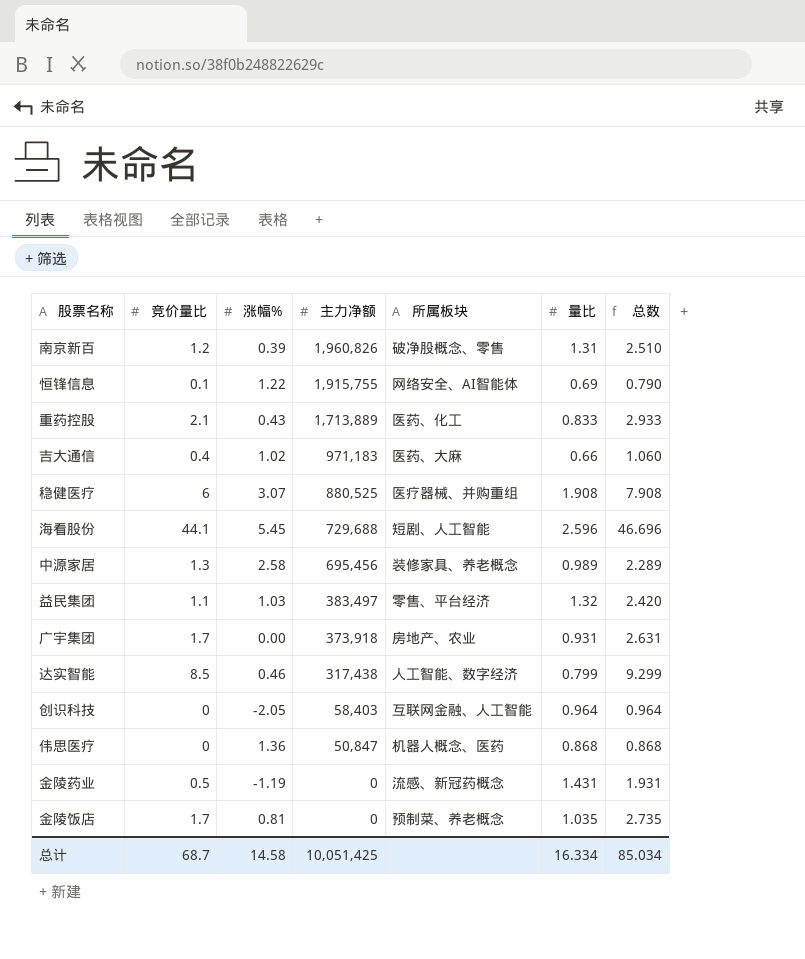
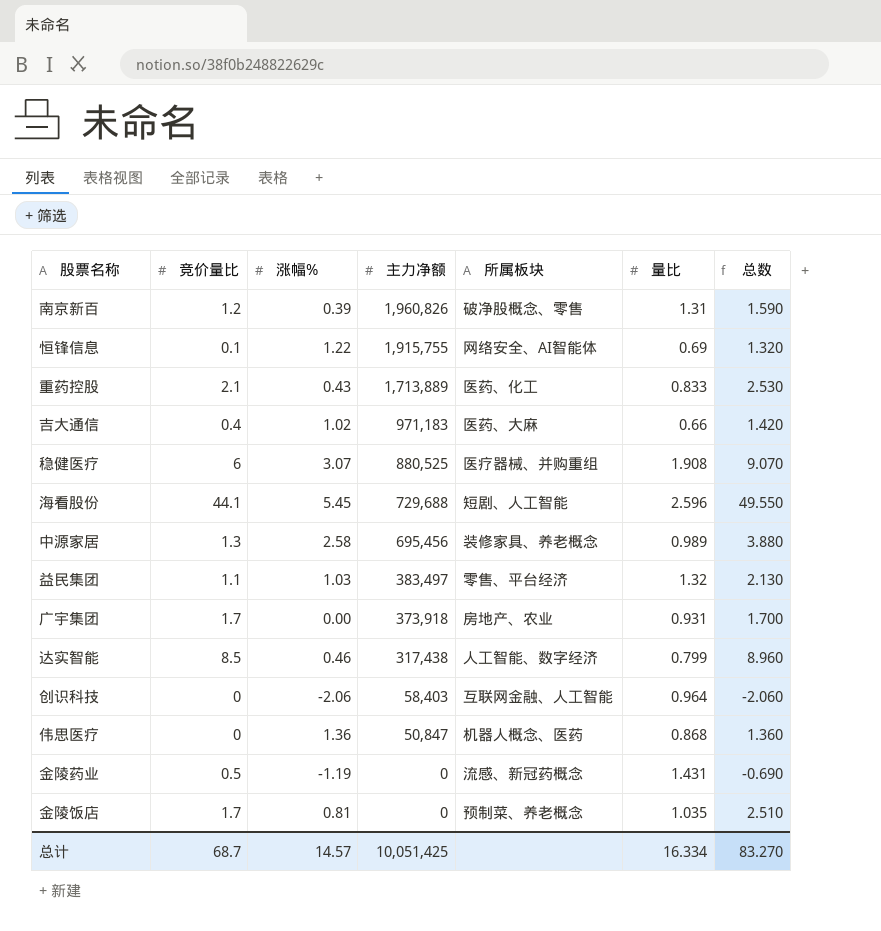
column 总数 | formula: [竞价量比] + [量比] -> [竞价量比] + [涨幅%]
创识科技 | 涨幅%: -2.05 -> -2.06
总计 | 涨幅%: 14.58 -> 14.57
总计 | 总数: 85.034 -> 83.270

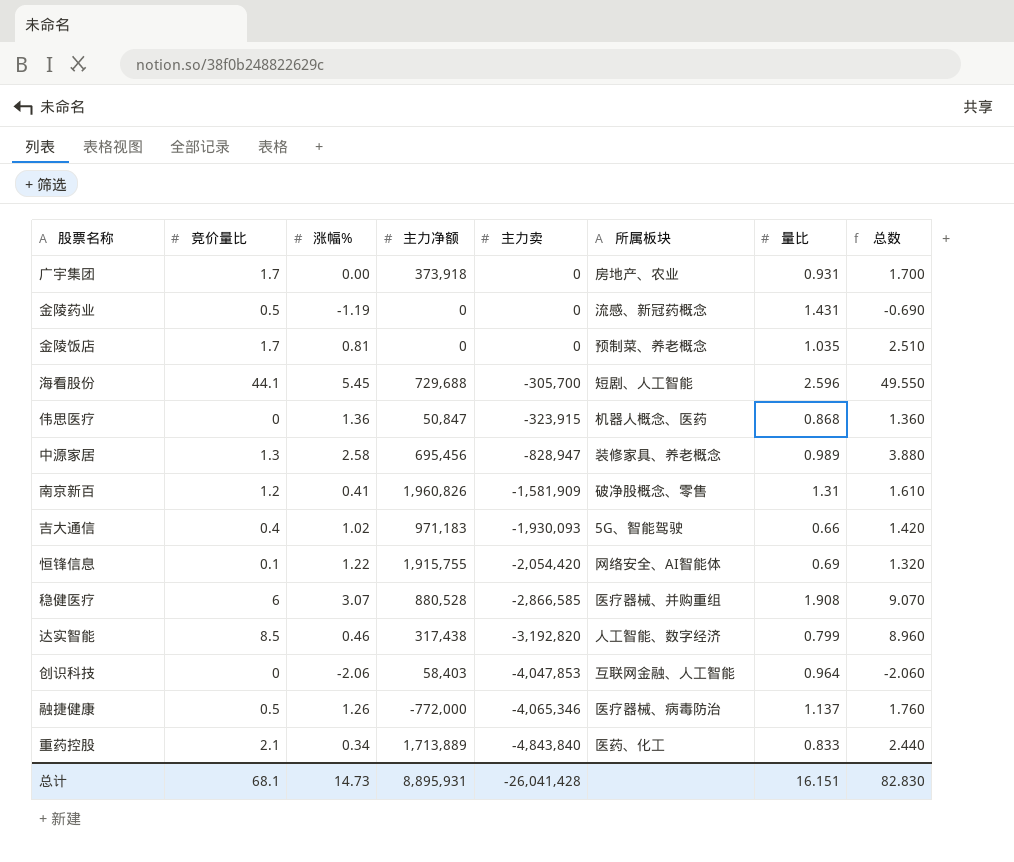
row order: 主力净额 descending -> 主力卖 descending
column 主力卖 | position: none -> 5
row 益民集团: 1.1 | 1.03 | 383,497 | 零售、平台经济 | 1.32 | 2.130 -> none
南京新百 | 涨幅%: 0.39 -> 0.41
南京新百 | 总数: 1.590 -> 1.610
吉大通信 | 所属板块: 医药、大麻 -> 5G、智能驾驶
稳健医疗 | 主力净额: 880,525 -> 880,528
row 融捷健康: none -> 0.5 | 1.26 | -772,000 | -4,065,346 | 医疗器械、病毒防治 | 1.137 | 1.760
重药控股 | 涨幅%: 0.43 -> 0.34
重药控股 | 总数: 2.530 -> 2.440
总计 | 竞价量比: 68.7 -> 68.1
总计 | 涨幅%: 14.57 -> 14.73
总计 | 主力净额: 10,051,425 -> 8,895,931
总计 | 量比: 16.334 -> 16.151
总计 | 总数: 83.270 -> 82.830

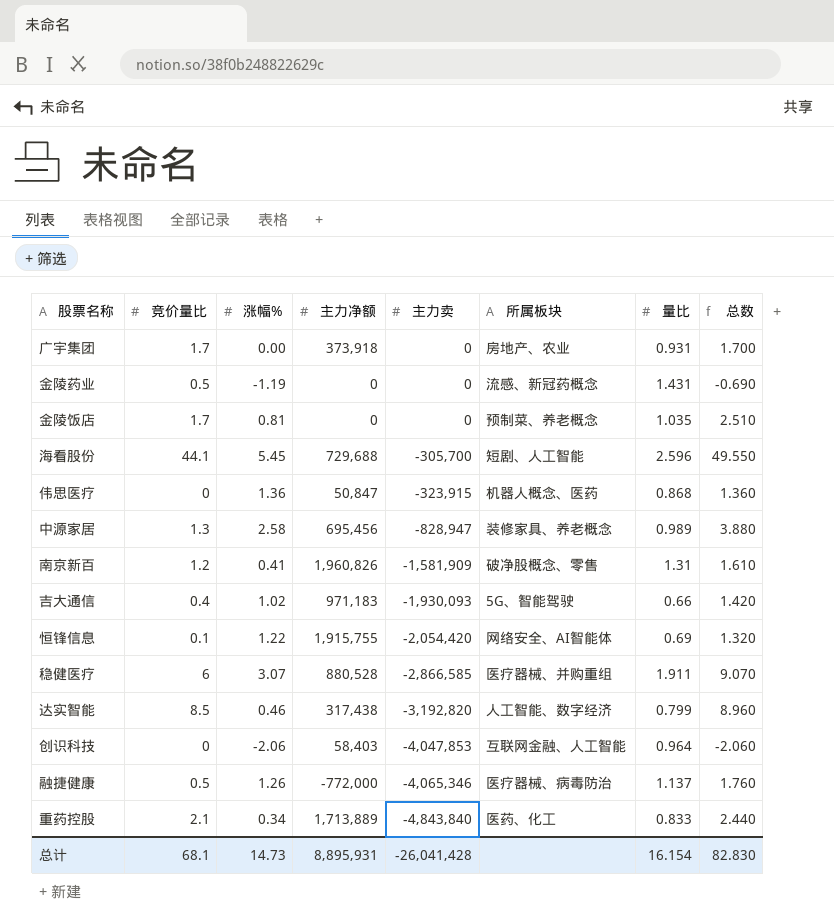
稳健医疗 | 量比: 1.908 -> 1.911
总计 | 量比: 16.151 -> 16.154

